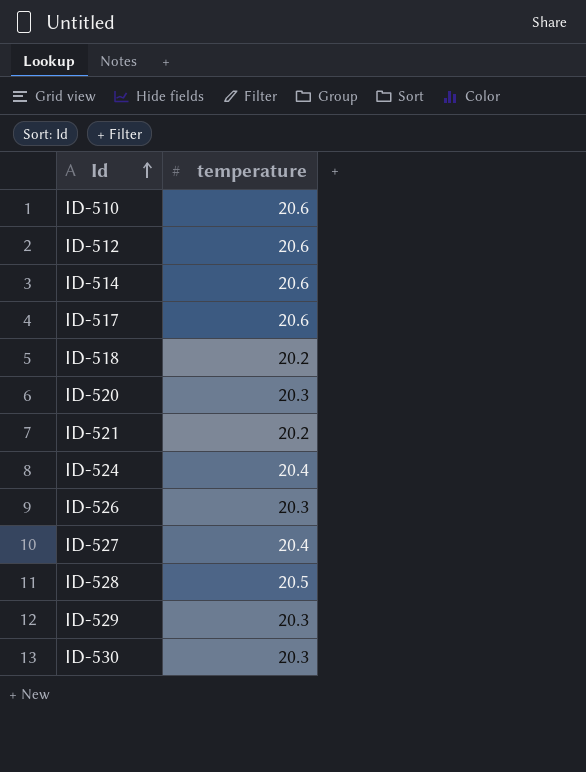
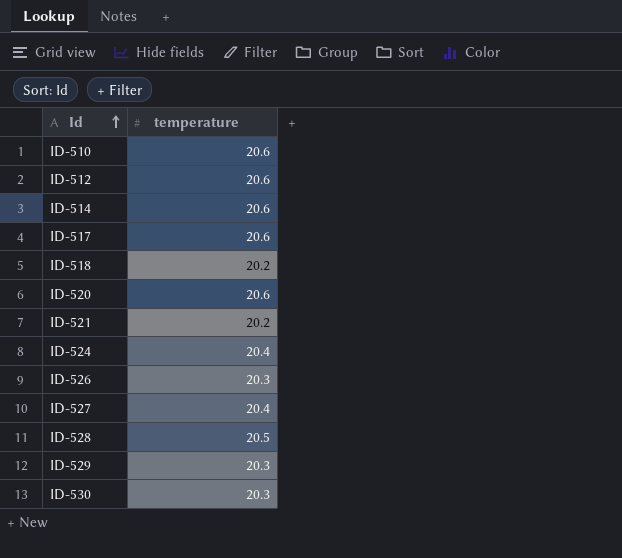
ID-520 | temperature: 20.3 -> 20.6

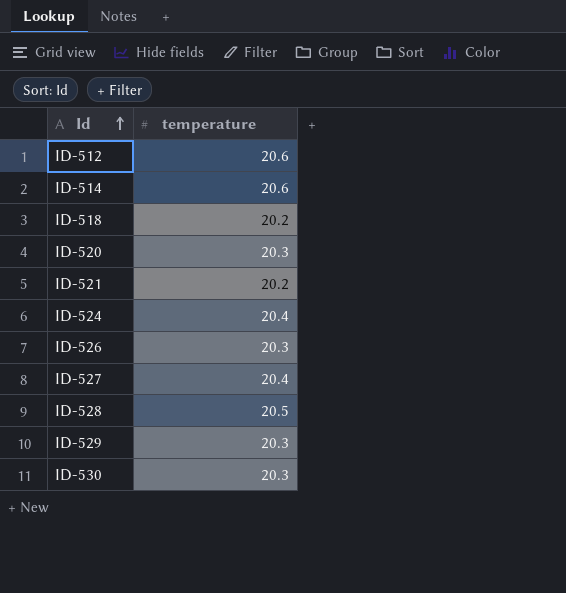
row ID-510: 20.6 -> none
row ID-517: 20.6 -> none
ID-520 | temperature: 20.6 -> 20.3

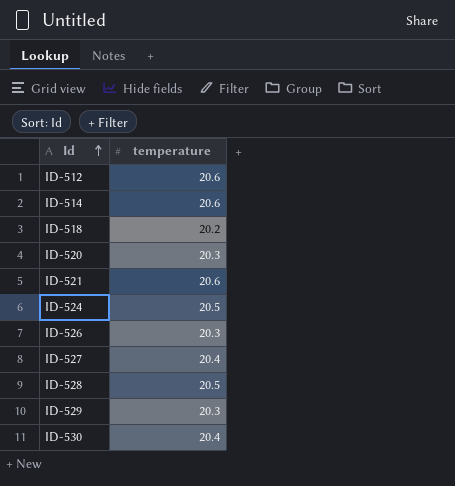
ID-521 | temperature: 20.2 -> 20.6
ID-524 | temperature: 20.4 -> 20.5
ID-530 | temperature: 20.3 -> 20.4

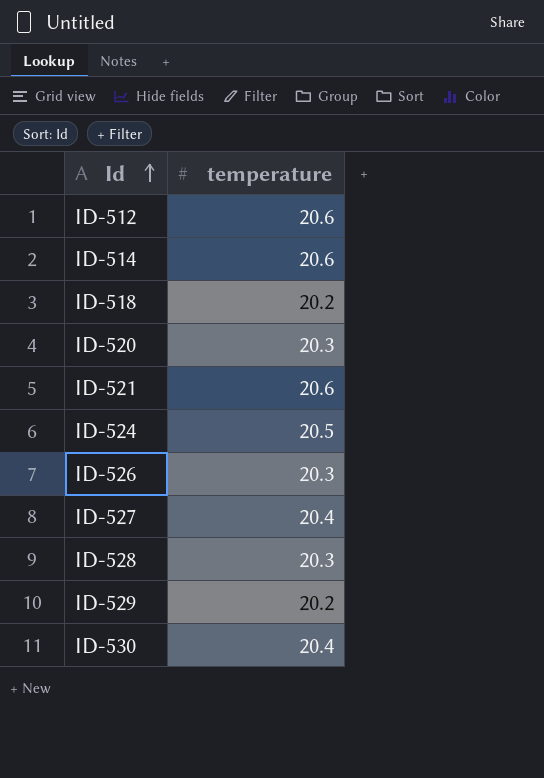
ID-528 | temperature: 20.5 -> 20.3
ID-529 | temperature: 20.3 -> 20.2

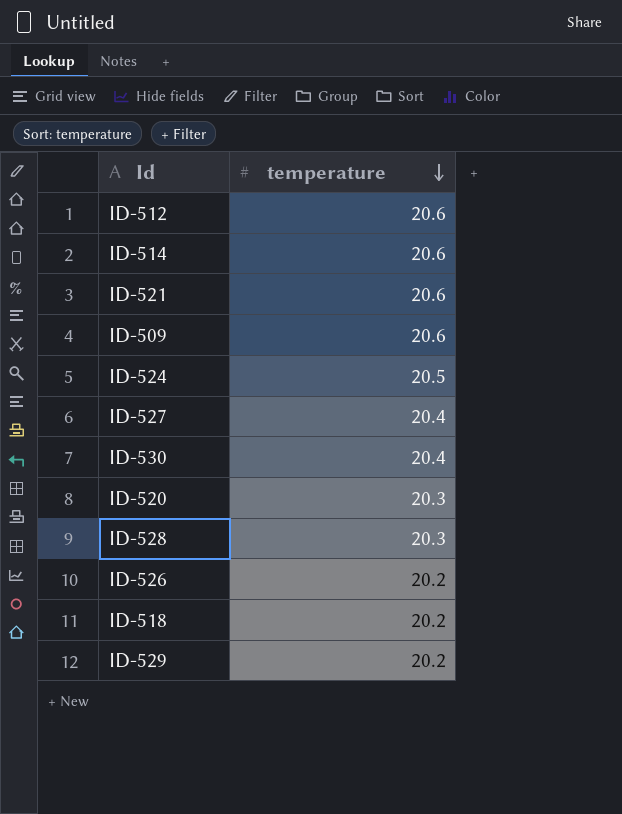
row order: Id ascending -> temperature descending
row ID-509: none -> 20.6
ID-526 | temperature: 20.3 -> 20.2

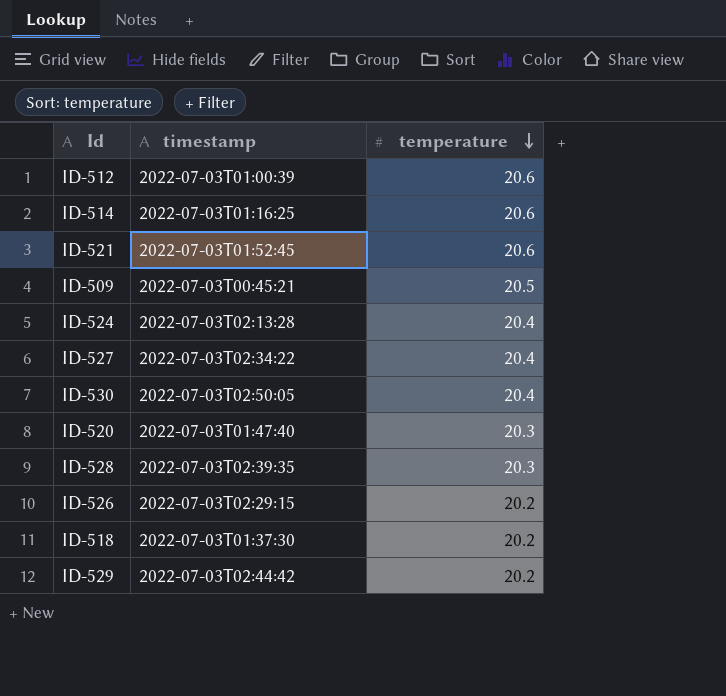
column timestamp | position: none -> 2
ID-509 | temperature: 20.6 -> 20.5
ID-524 | temperature: 20.5 -> 20.4

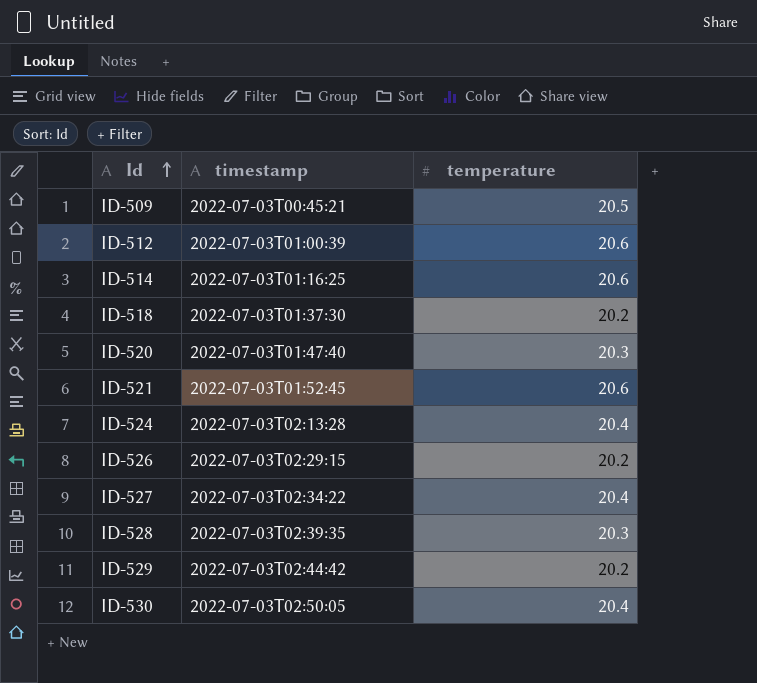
row order: temperature descending -> Id ascending

